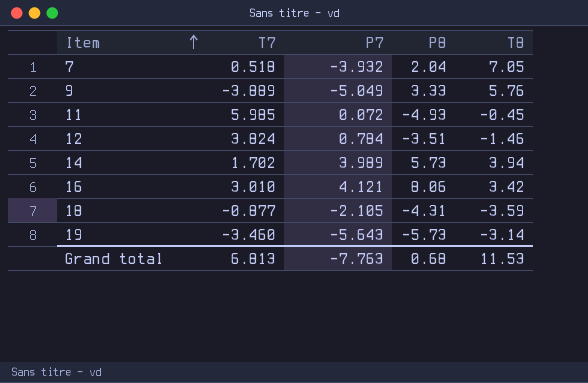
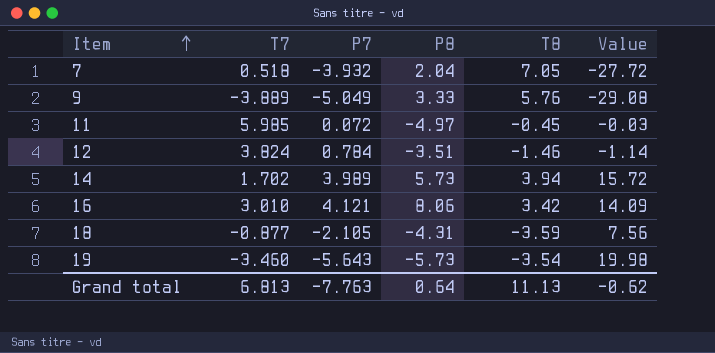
column Value | formula: none -> [P7] * [T8]
11 | P8: -4.93 -> -4.97
19 | T8: -3.14 -> -3.54
Grand total | P8: 0.68 -> 0.64
Grand total | T8: 11.53 -> 11.13

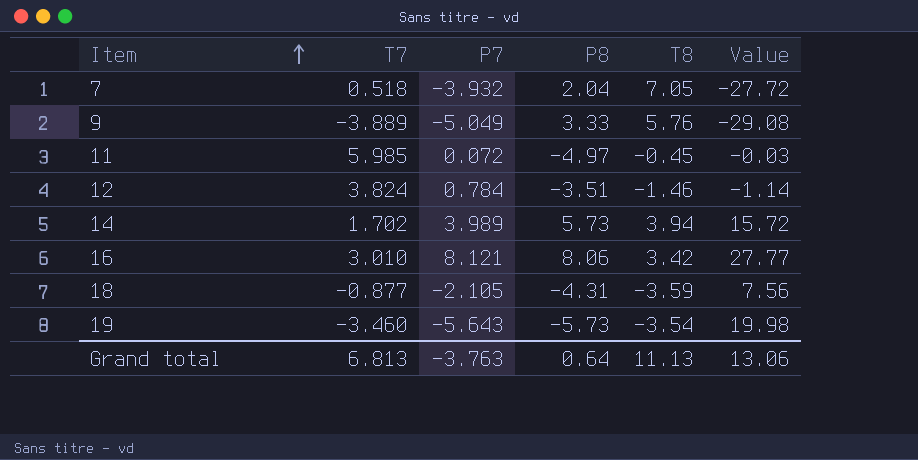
16 | P7: 4.121 -> 8.121
16 | Value: 14.09 -> 27.77
Grand total | P7: -7.763 -> -3.763
Grand total | Value: -0.62 -> 13.06

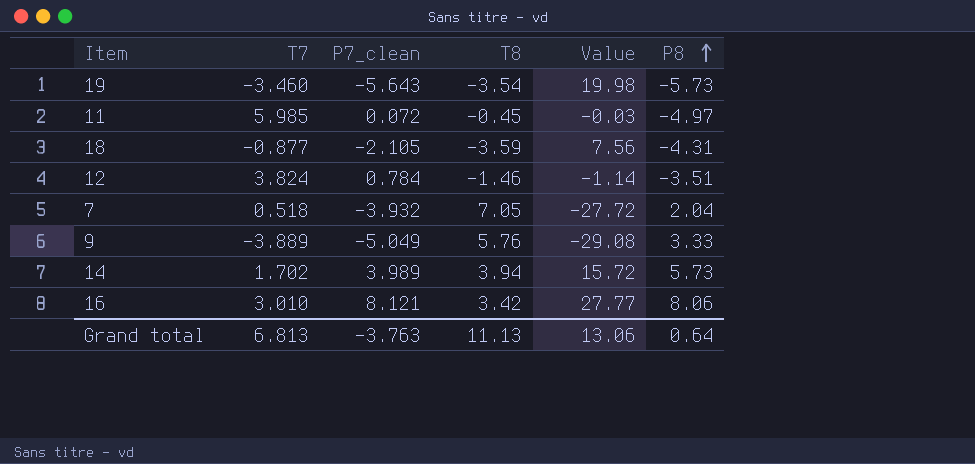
row order: Item ascending -> P8 ascending
column name: P7 -> P7_clean
column P8 | position: 4 -> 6

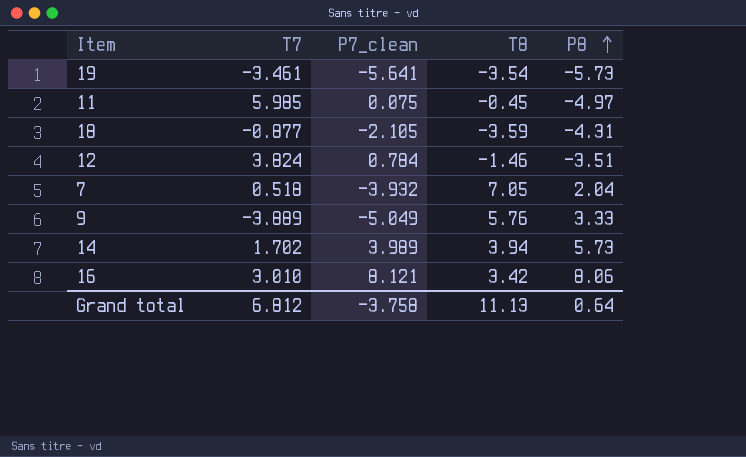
column Value | formula: [P7_clean] * [T8] -> none
19 | T7: -3.460 -> -3.461
19 | P7_clean: -5.643 -> -5.641
11 | P7_clean: 0.072 -> 0.075
Grand total | T7: 6.813 -> 6.812
Grand total | P7_clean: -3.763 -> -3.758

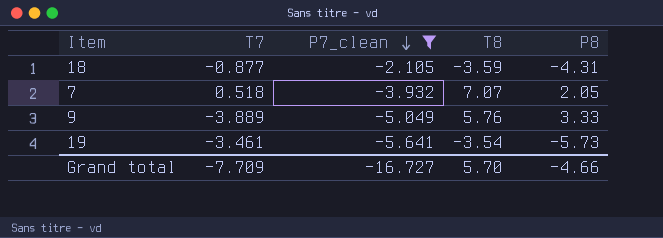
filter: none -> P7_clean <= -2.105
row order: P8 ascending -> P7_clean descending
7 | T8: 7.05 -> 7.07
7 | P8: 2.04 -> 2.05
Grand total | T7: 6.812 -> -7.709
Grand total | P7_clean: -3.758 -> -16.727
Grand total | T8: 11.13 -> 5.70
Grand total | P8: 0.64 -> -4.66

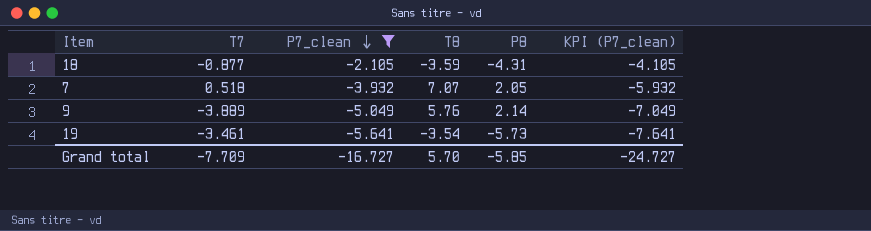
column KPI (P7_clean) | formula: none -> [P7_clean] - 2
9 | P8: 3.33 -> 2.14
Grand total | P8: -4.66 -> -5.85

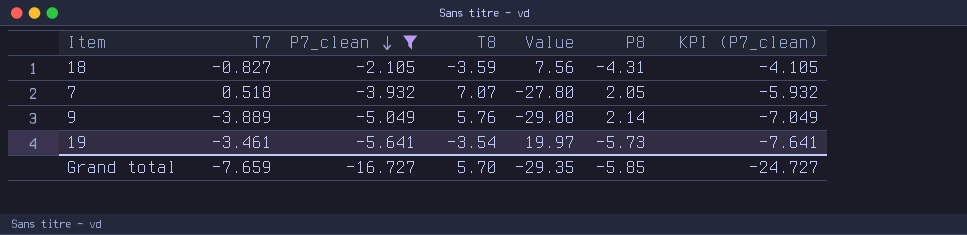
column Value | formula: none -> [P7_clean] * [T8]
18 | T7: -0.877 -> -0.827
Grand total | T7: -7.709 -> -7.659

